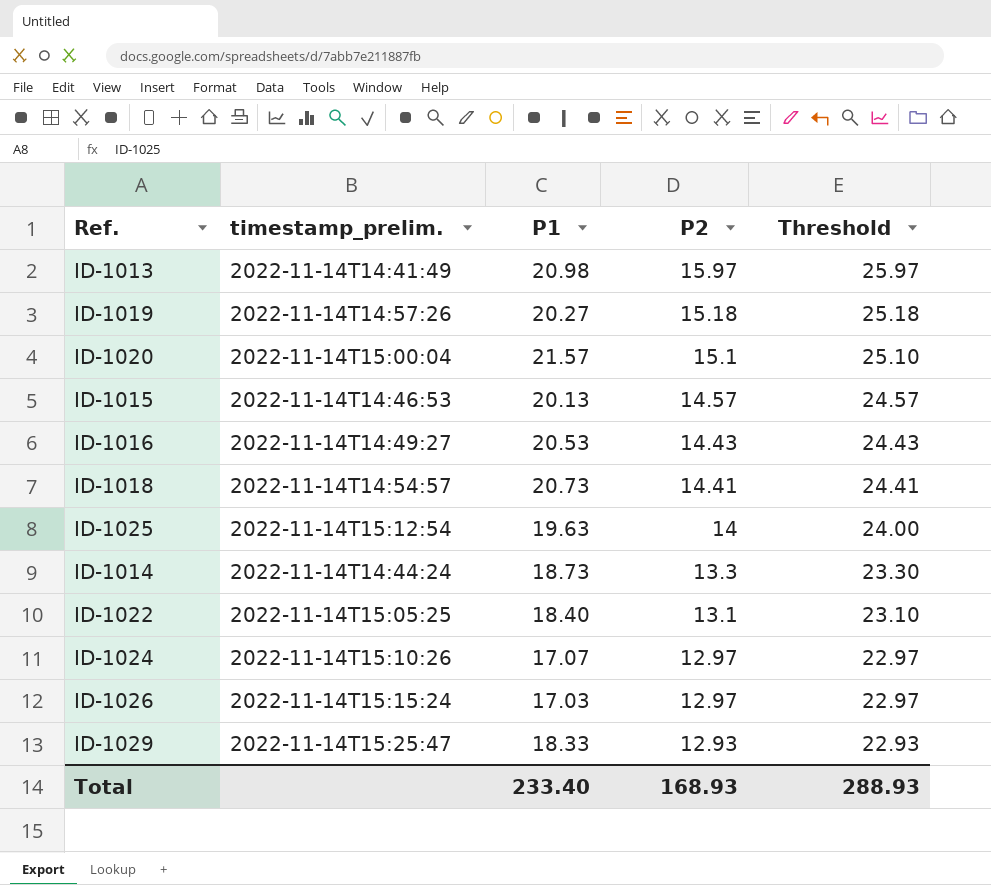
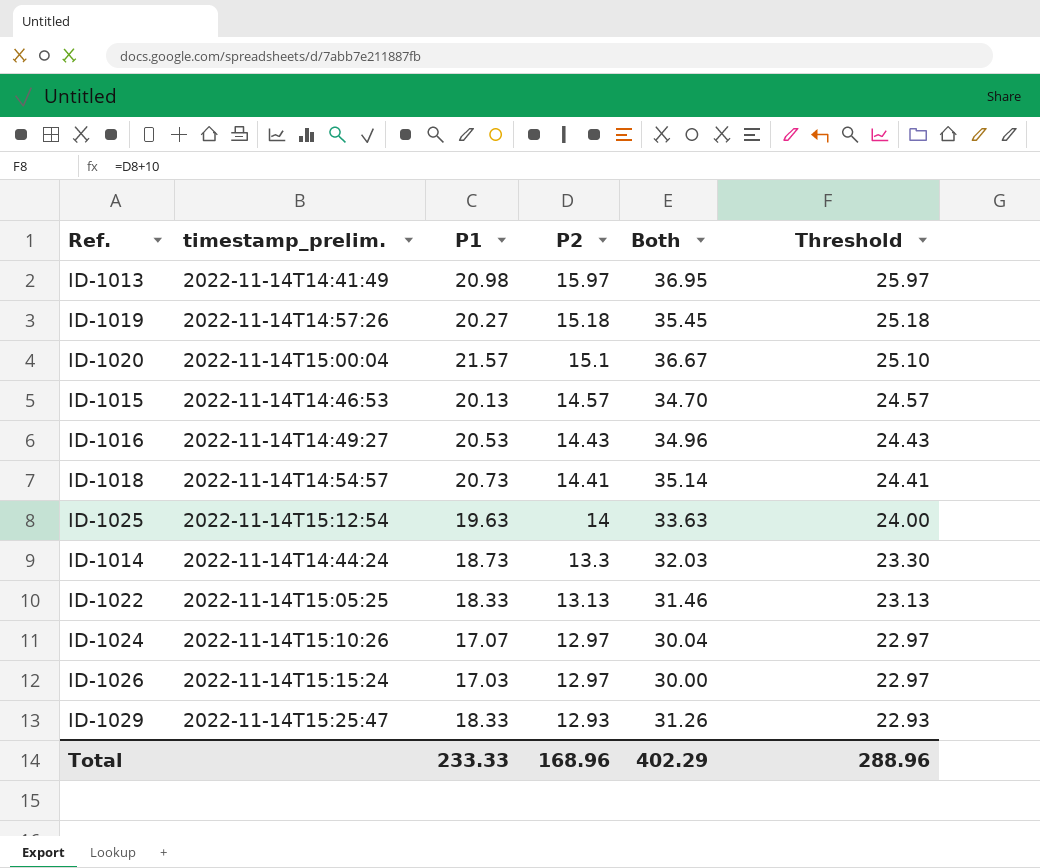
column Both | formula: none -> [P1] + [P2]
ID-1022 | P1: 18.40 -> 18.33
ID-1022 | P2: 13.1 -> 13.13
ID-1022 | Threshold: 23.10 -> 23.13
Total | P1: 233.40 -> 233.33
Total | P2: 168.93 -> 168.96
Total | Threshold: 288.93 -> 288.96

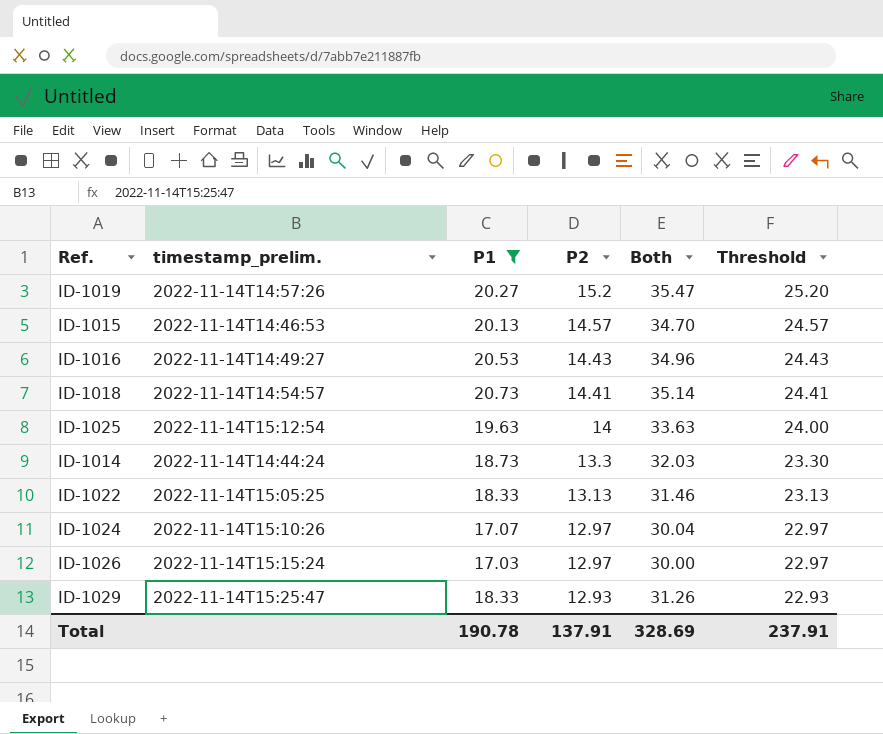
filter: none -> P1 <= 20.73
ID-1019 | P2: 15.18 -> 15.2
ID-1019 | Both: 35.45 -> 35.47
ID-1019 | Threshold: 25.18 -> 25.20
Total | P1: 233.33 -> 190.78
Total | P2: 168.96 -> 137.91
Total | Both: 402.29 -> 328.69
Total | Threshold: 288.96 -> 237.91

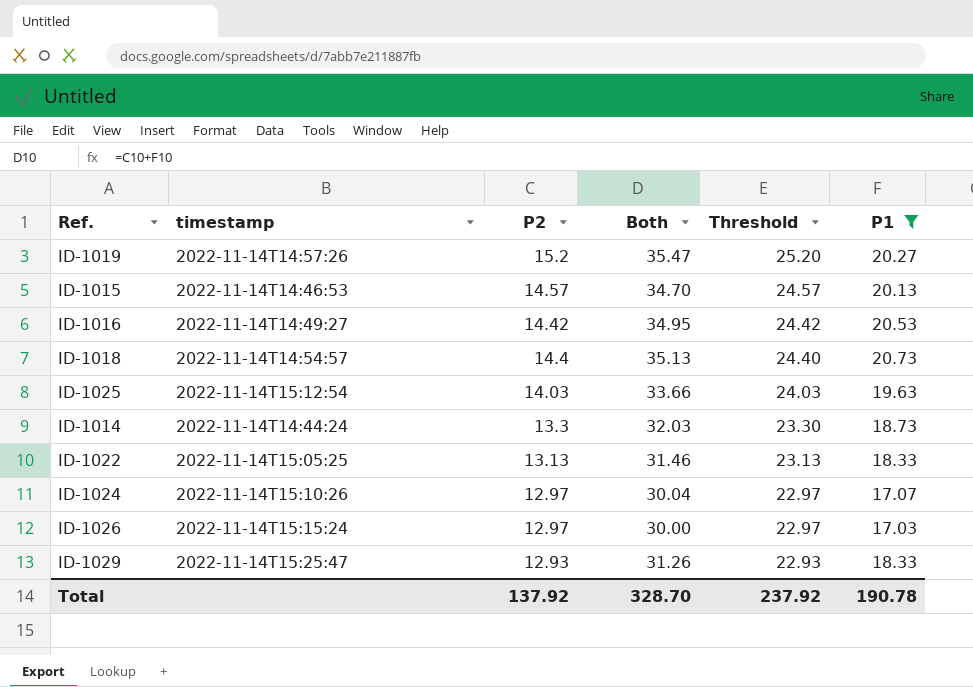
column name: timestamp_prelim. -> timestamp
column P1 | position: 3 -> 6
ID-1016 | P2: 14.43 -> 14.42
ID-1016 | Both: 34.96 -> 34.95
ID-1016 | Threshold: 24.43 -> 24.42
ID-1018 | P2: 14.41 -> 14.4
ID-1018 | Both: 35.14 -> 35.13
ID-1018 | Threshold: 24.41 -> 24.40
ID-1025 | P2: 14 -> 14.03
ID-1025 | Both: 33.63 -> 33.66
ID-1025 | Threshold: 24.00 -> 24.03
Total | P2: 137.91 -> 137.92
Total | Both: 328.69 -> 328.70
Total | Threshold: 237.91 -> 237.92

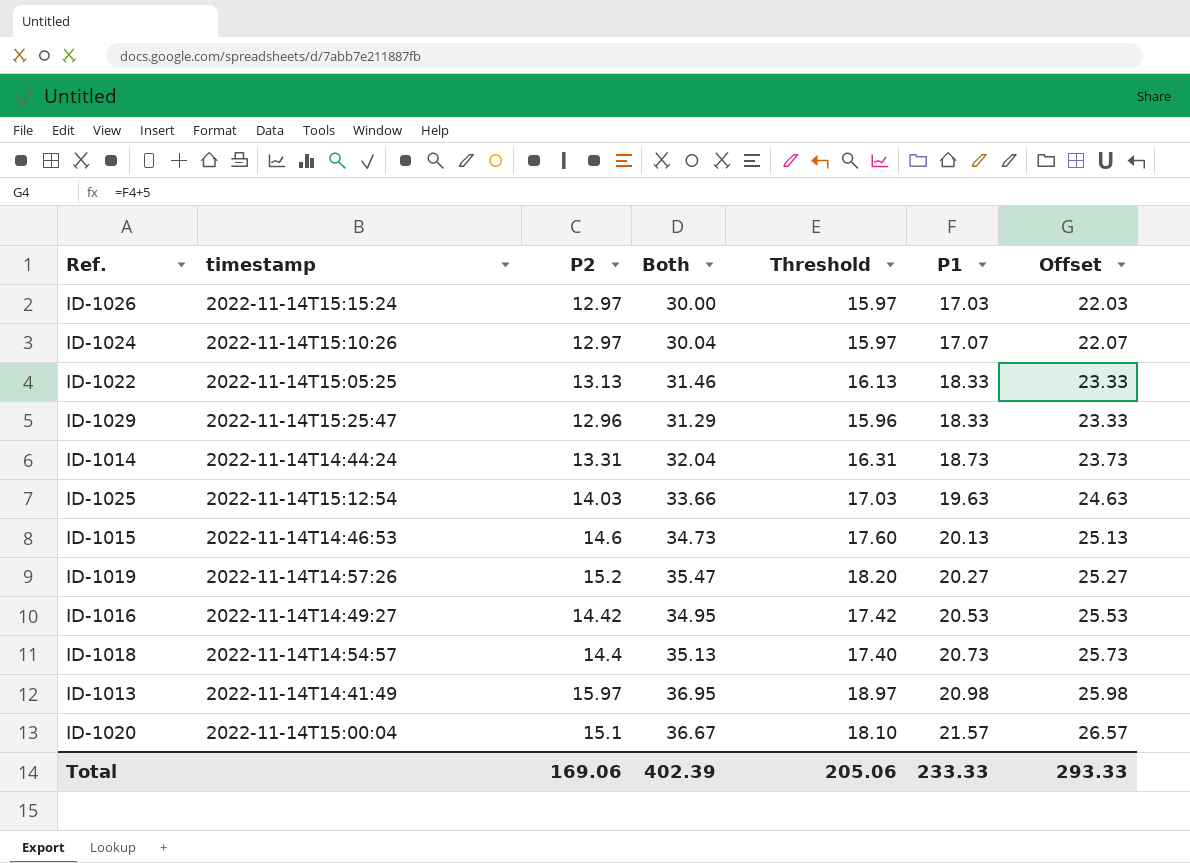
filter: P1 <= 20.73 -> none
row order: P2 descending -> P1 ascending
column Threshold | formula: [P2] + 10 -> [P2] + 3
column Offset | formula: none -> [P1] + 5
ID-1029 | P2: 12.93 -> 12.96
ID-1029 | Both: 31.26 -> 31.29
ID-1014 | P2: 13.3 -> 13.31
ID-1014 | Both: 32.03 -> 32.04
ID-1015 | P2: 14.57 -> 14.6
ID-1015 | Both: 34.70 -> 34.73
Total | P2: 137.92 -> 169.06
Total | Both: 328.70 -> 402.39
Total | Threshold: 237.92 -> 205.06
Total | P1: 190.78 -> 233.33

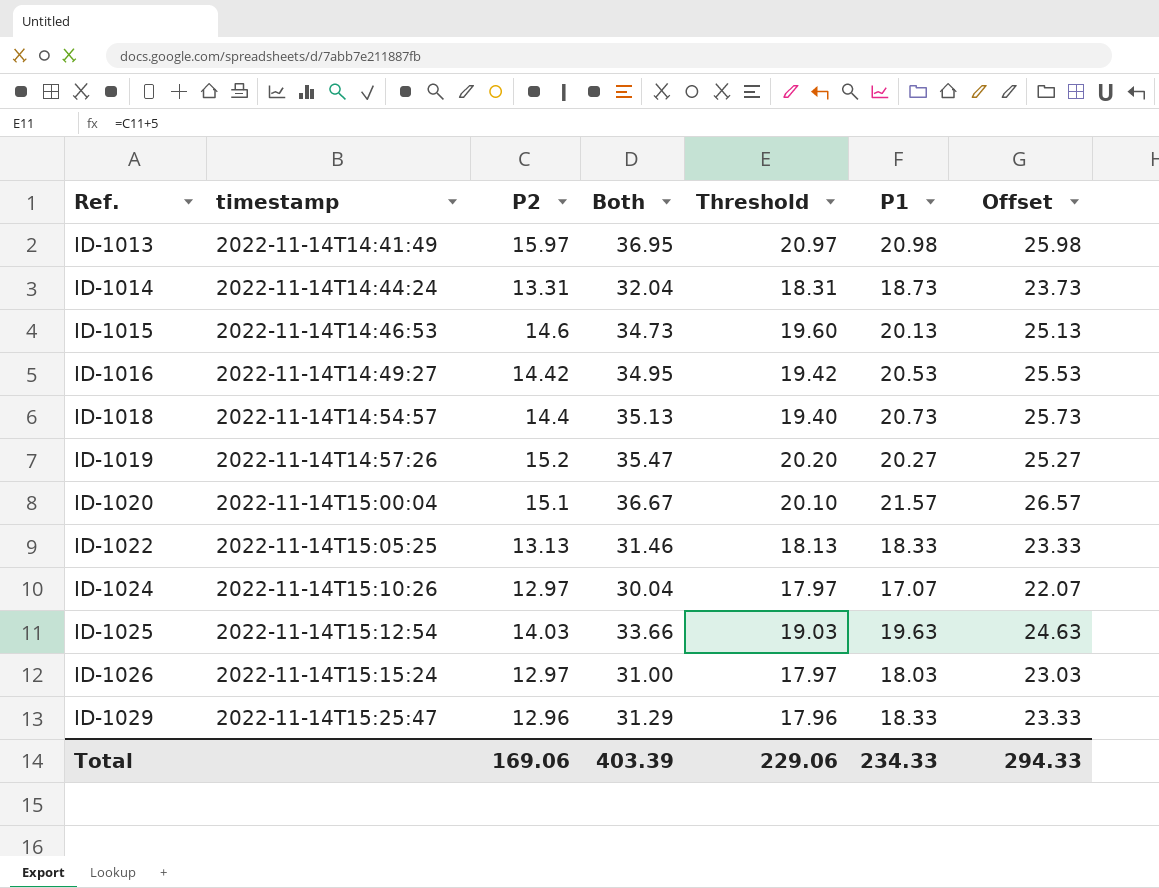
row order: P1 ascending -> Ref. ascending
column Threshold | formula: [P2] + 3 -> [P2] + 5
ID-1026 | Both: 30.00 -> 31.00
ID-1026 | P1: 17.03 -> 18.03
ID-1026 | Offset: 22.03 -> 23.03
Total | Both: 402.39 -> 403.39
Total | Threshold: 205.06 -> 229.06
Total | P1: 233.33 -> 234.33
Total | Offset: 293.33 -> 294.33

